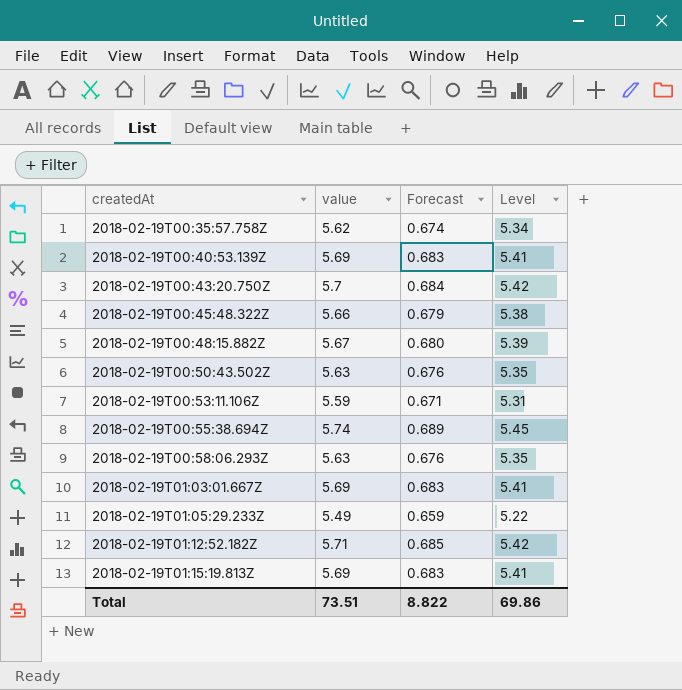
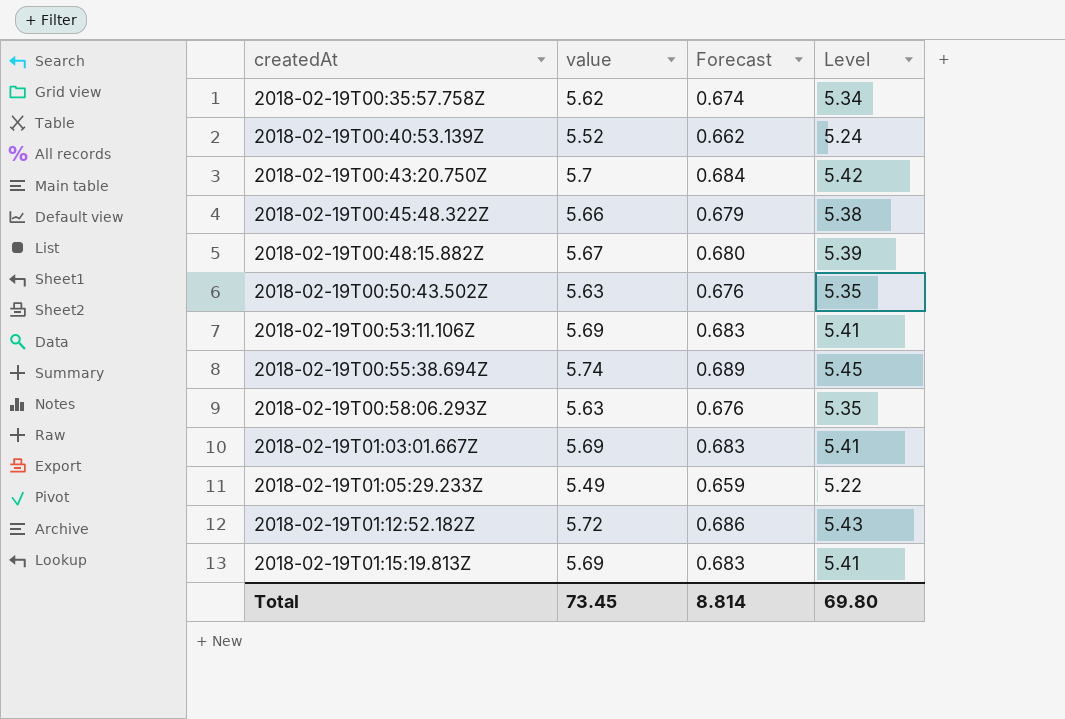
2018-02-19T00:40:53.139Z | value: 5.69 -> 5.52
2018-02-19T00:40:53.139Z | Forecast: 0.683 -> 0.662
2018-02-19T00:40:53.139Z | Level: 5.41 -> 5.24
2018-02-19T00:53:11.106Z | value: 5.59 -> 5.69
2018-02-19T00:53:11.106Z | Forecast: 0.671 -> 0.683
2018-02-19T00:53:11.106Z | Level: 5.31 -> 5.41
2018-02-19T01:12:52.182Z | value: 5.71 -> 5.72
2018-02-19T01:12:52.182Z | Forecast: 0.685 -> 0.686
2018-02-19T01:12:52.182Z | Level: 5.42 -> 5.43
Total | value: 73.51 -> 73.45
Total | Forecast: 8.822 -> 8.814
Total | Level: 69.86 -> 69.80

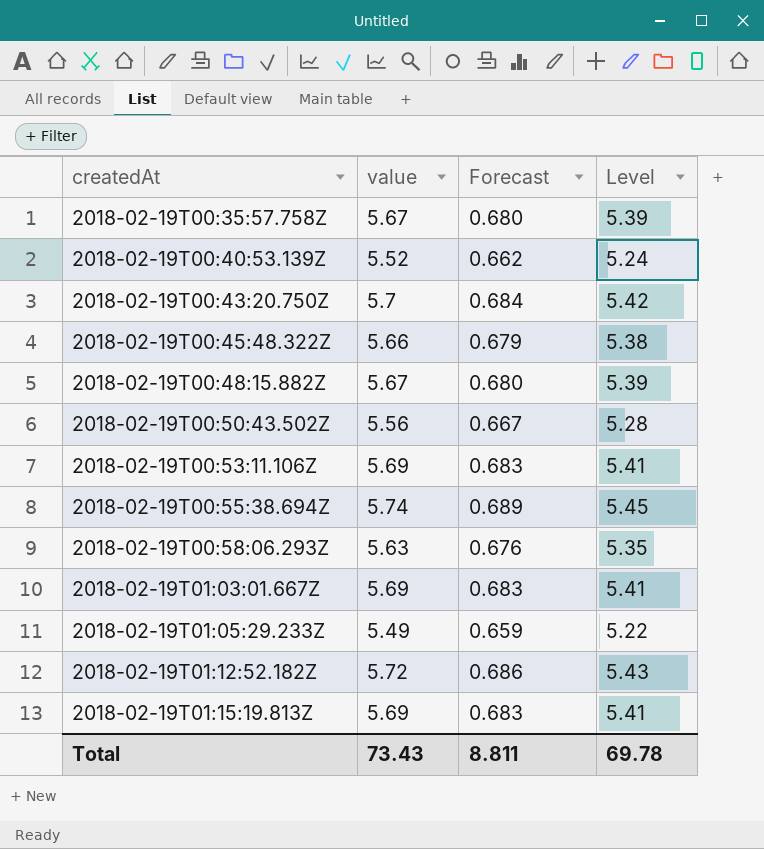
2018-02-19T00:35:57.758Z | value: 5.62 -> 5.67
2018-02-19T00:35:57.758Z | Forecast: 0.674 -> 0.680
2018-02-19T00:35:57.758Z | Level: 5.34 -> 5.39
2018-02-19T00:50:43.502Z | value: 5.63 -> 5.56
2018-02-19T00:50:43.502Z | Forecast: 0.676 -> 0.667
2018-02-19T00:50:43.502Z | Level: 5.35 -> 5.28
Total | value: 73.45 -> 73.43
Total | Forecast: 8.814 -> 8.811
Total | Level: 69.80 -> 69.78

